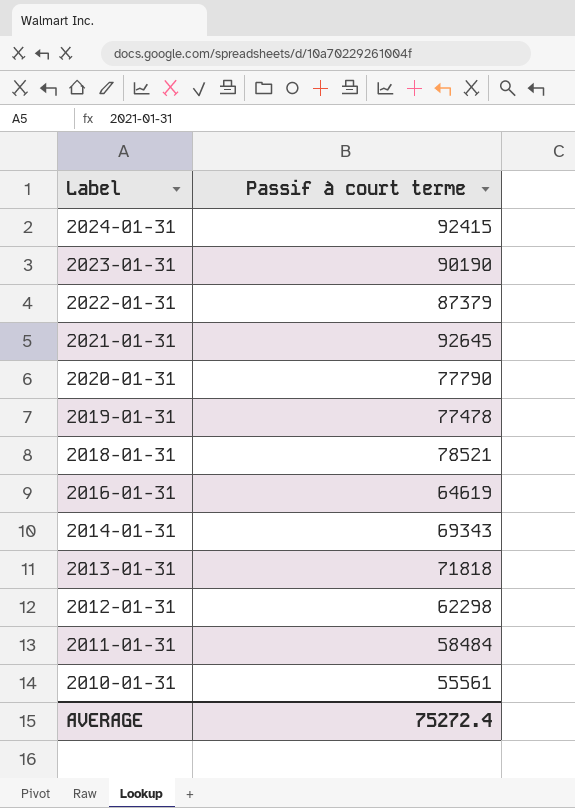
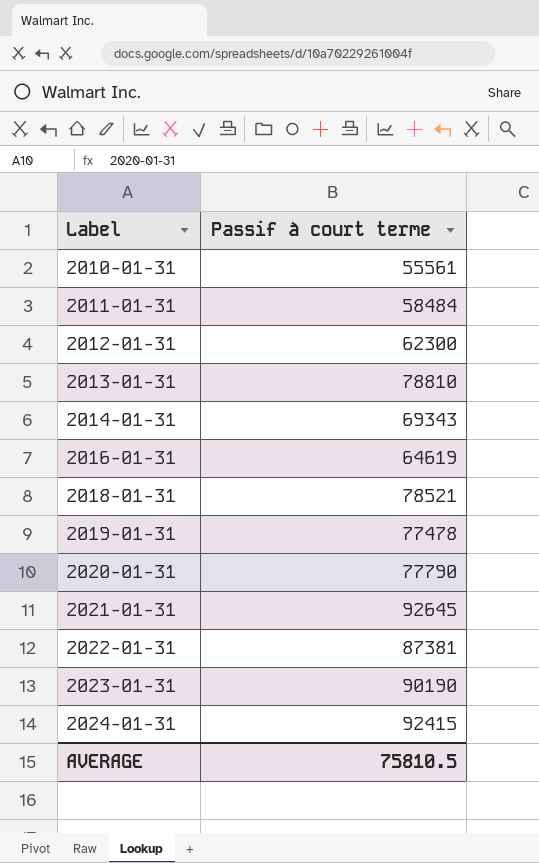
row order: Label descending -> Label ascending
2012-01-31 | Passif à court terme: 62298 -> 62300
2013-01-31 | Passif à court terme: 71818 -> 78810
2022-01-31 | Passif à court terme: 87379 -> 87381
AVERAGE | Passif à court terme: 75272.4 -> 75810.5

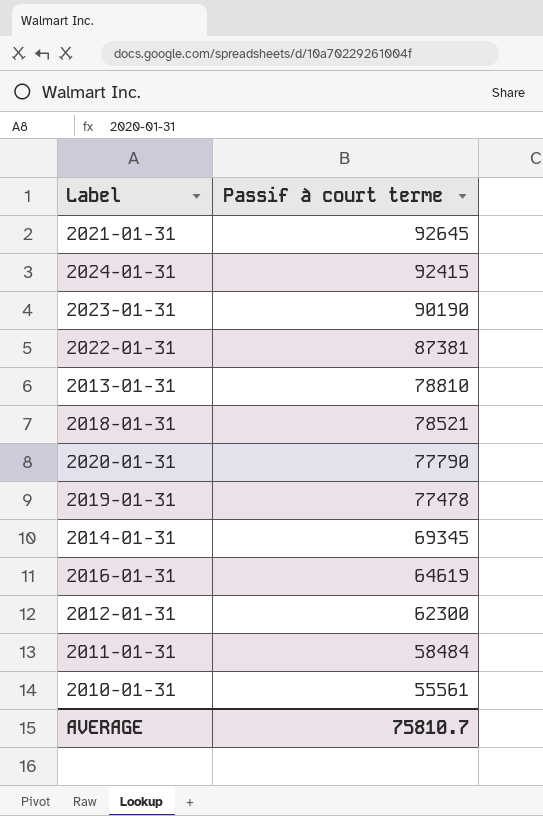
row order: Label ascending -> Passif à court terme descending
2014-01-31 | Passif à court terme: 69343 -> 69345
AVERAGE | Passif à court terme: 75810.5 -> 75810.7

